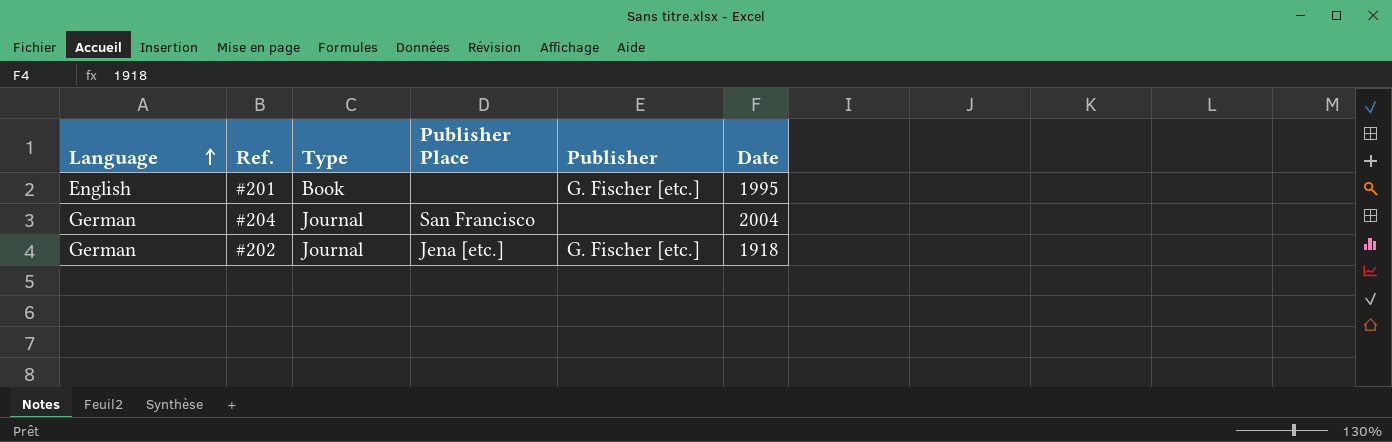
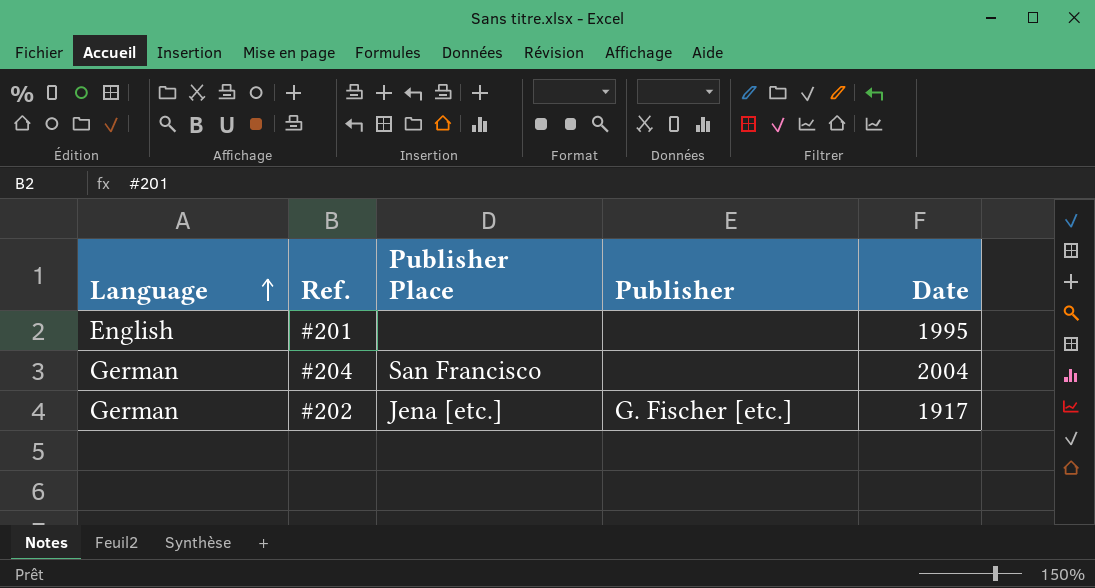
column Type | position: 3 -> none
#201 | Publisher: G. Fischer [etc.] -> none
#202 | Date: 1918 -> 1917

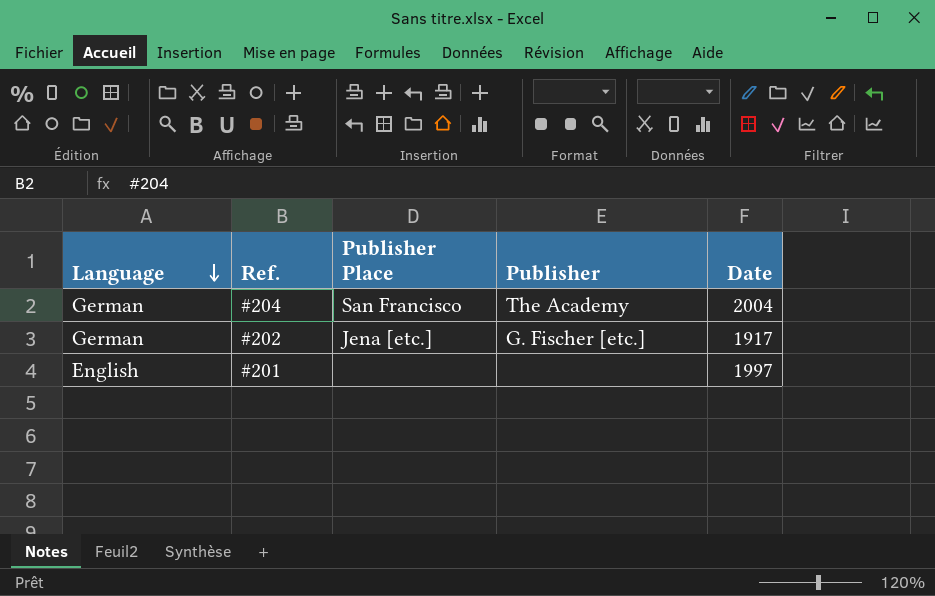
row order: Language ascending -> Language descending
#204 | Publisher: none -> The Academy
#201 | Date: 1995 -> 1997

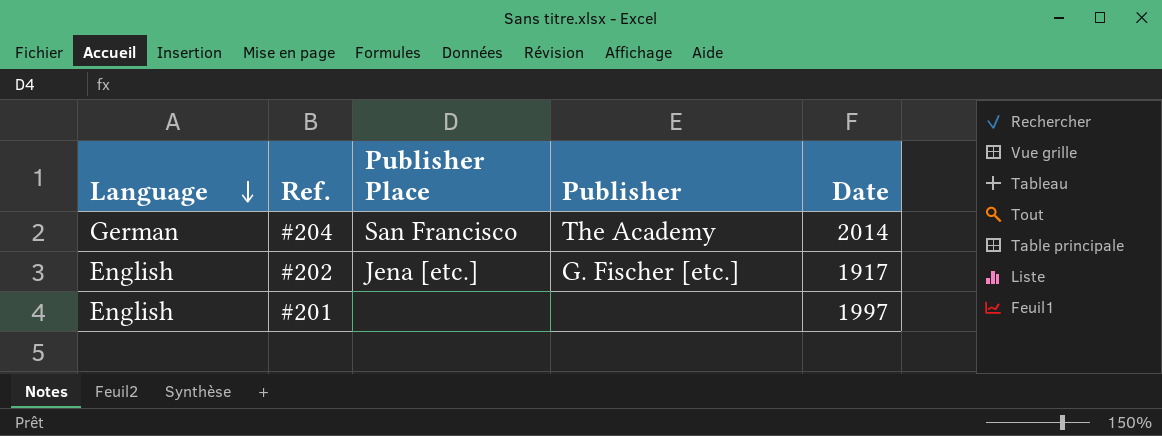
#204 | Date: 2004 -> 2014
#202 | Language: German -> English

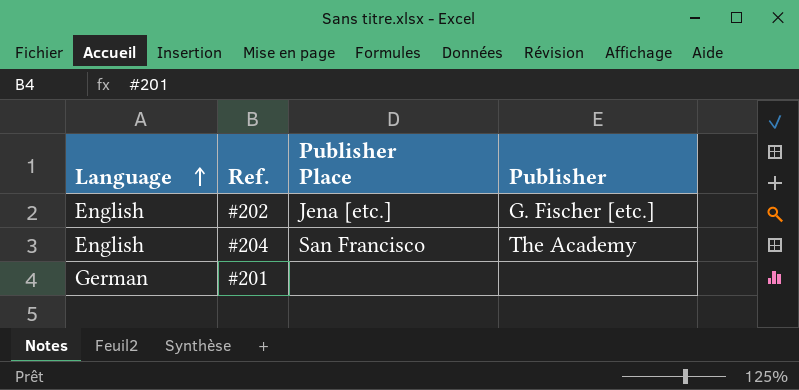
row order: Language descending -> Language ascending
column Date | position: 5 -> none
#204 | Language: German -> English
#201 | Language: English -> German

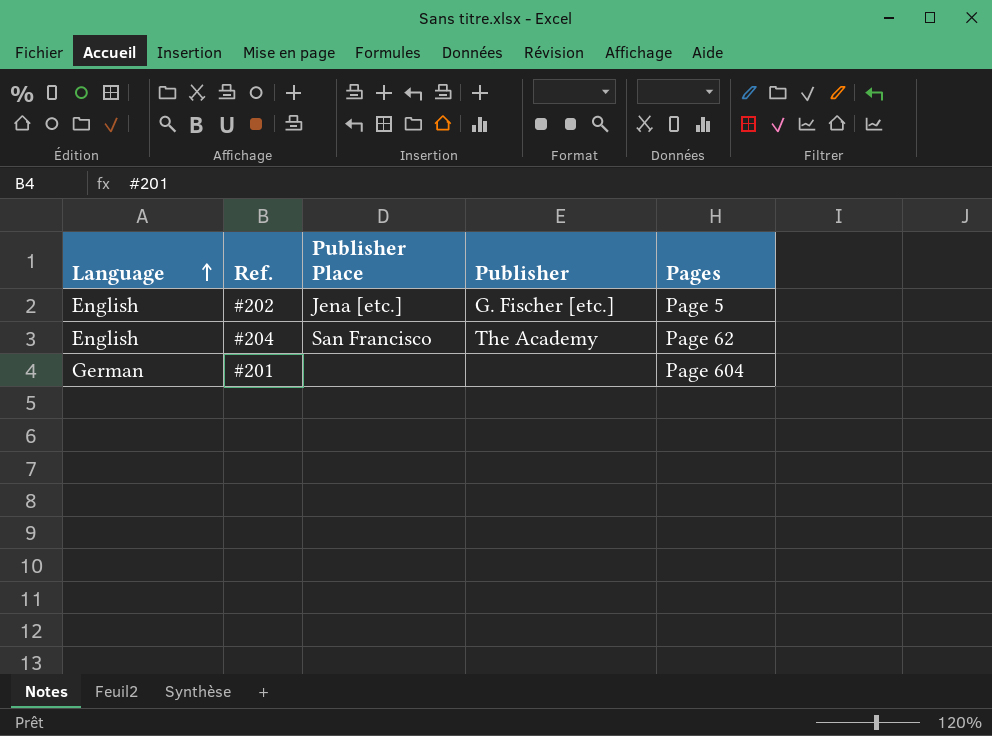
column Pages | position: none -> 5

